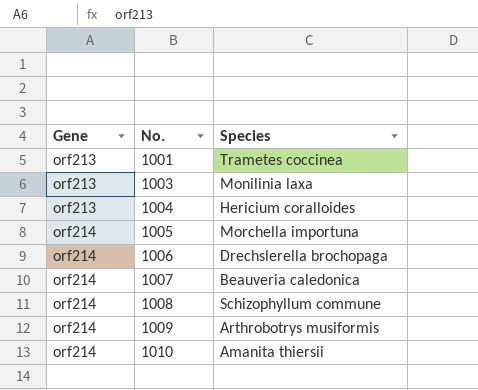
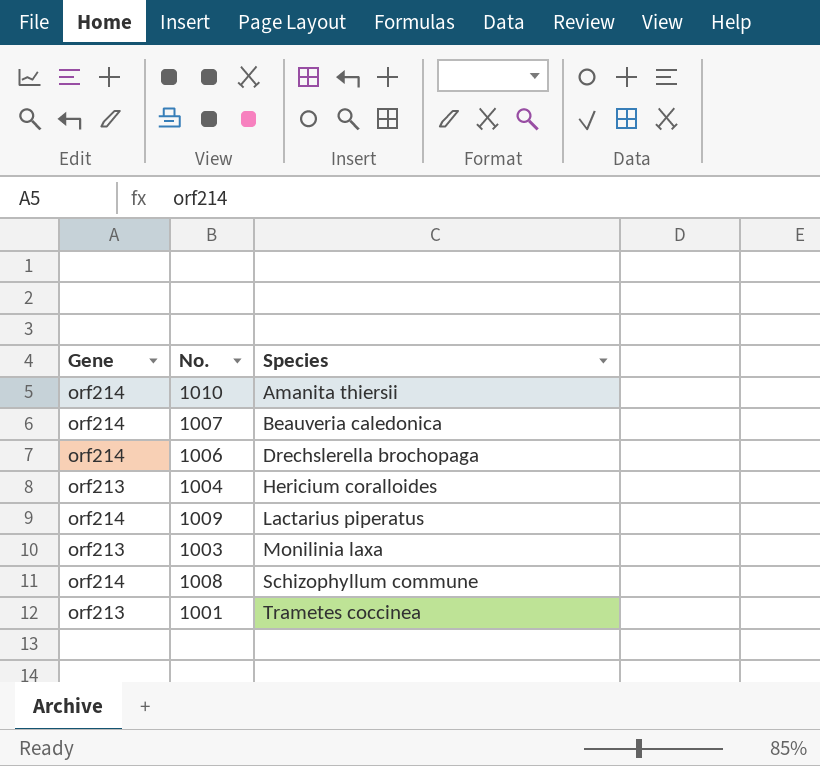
row order: Gene ascending -> Species ascending
row 1005: orf214 | Morchella importuna -> none
1009 | Species: Arthrobotrys musiformis -> Lactarius piperatus

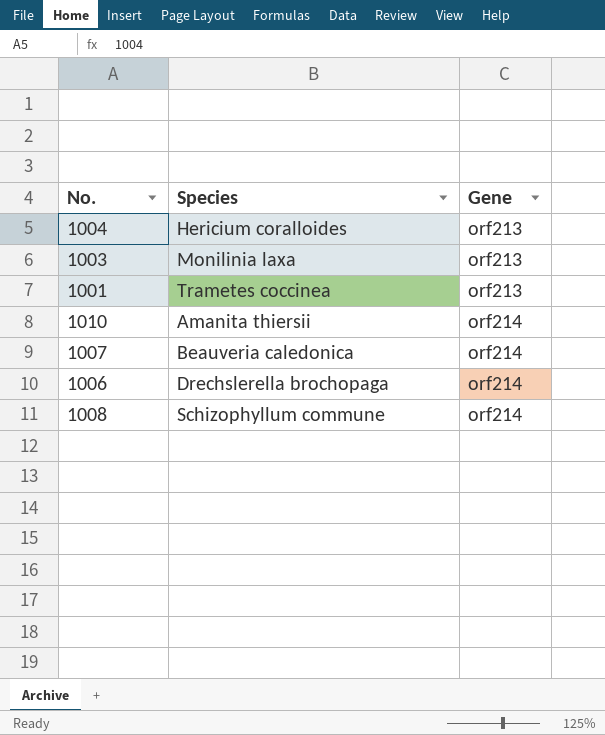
row order: Species ascending -> Gene ascending
column Gene | position: 1 -> 3
row 1009: orf214 | Lactarius piperatus -> none

